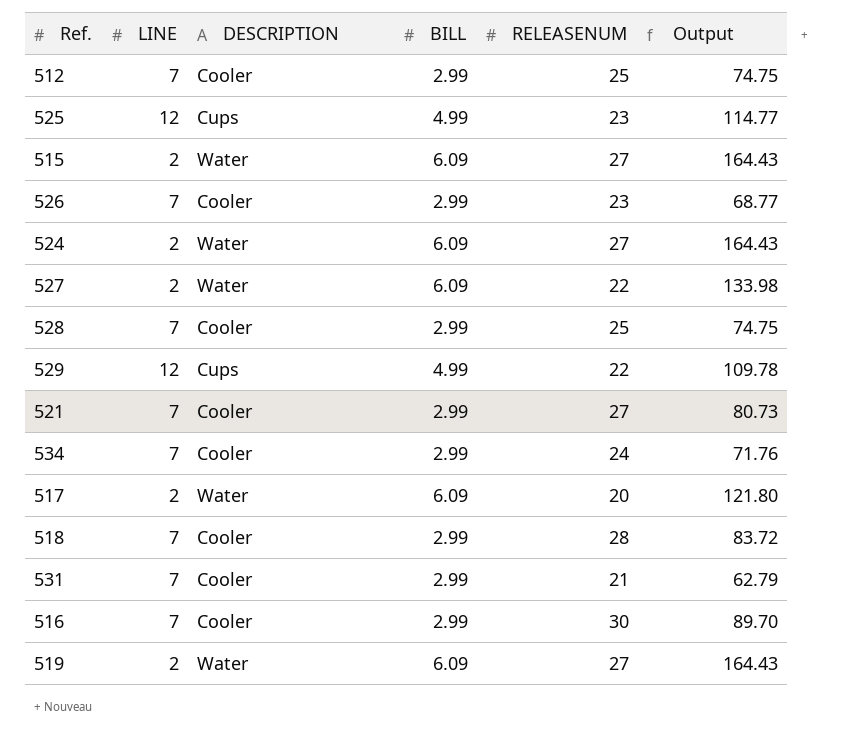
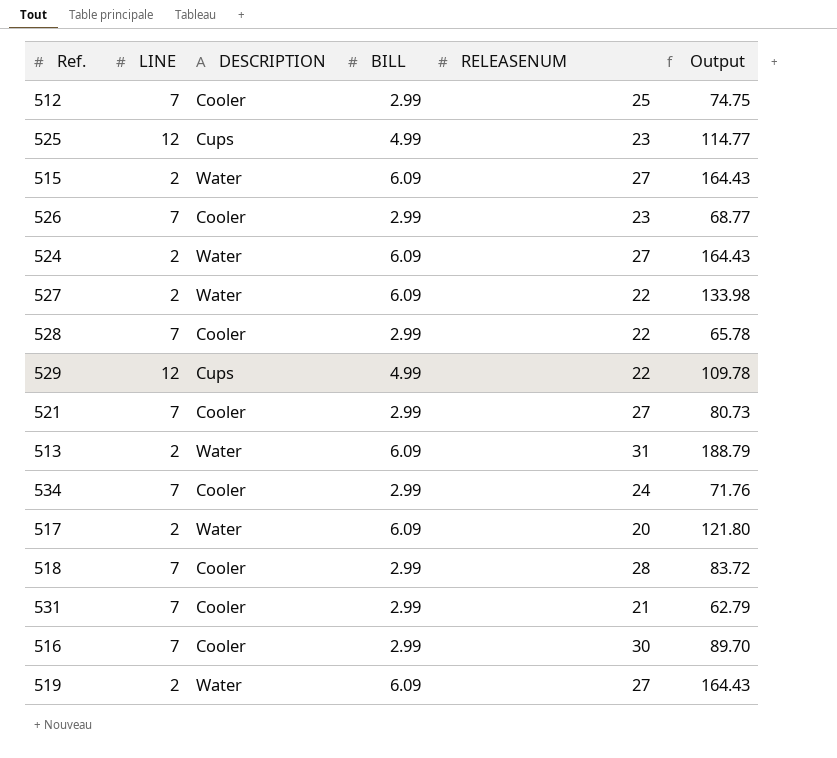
528 | RELEASENUM: 25 -> 22
528 | Output: 74.75 -> 65.78
row 513: none -> 2 | Water | 6.09 | 31 | 188.79

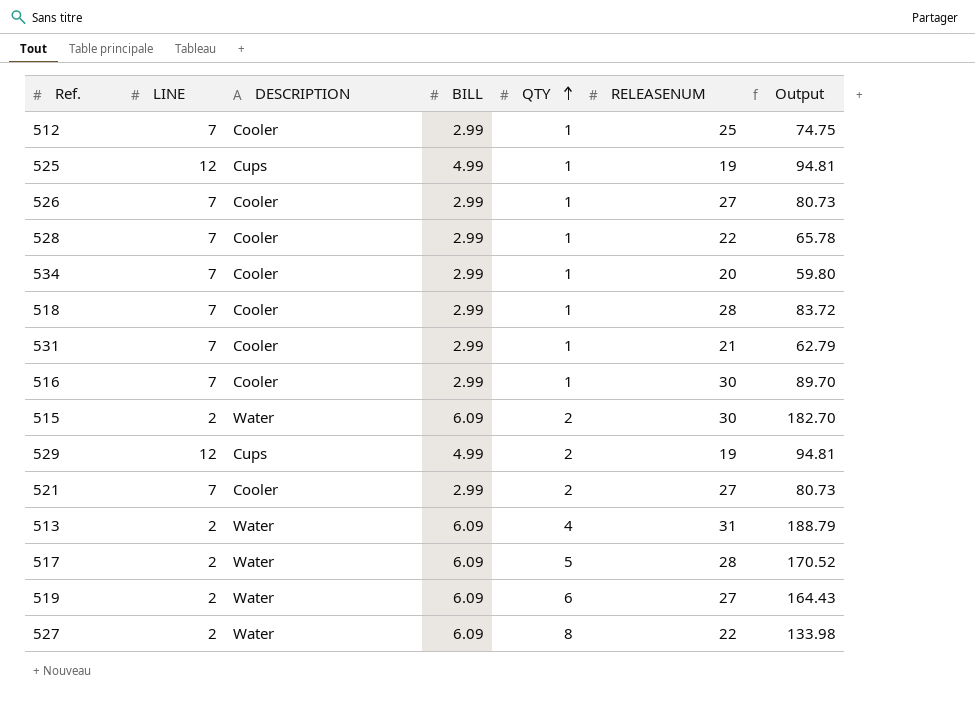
row order: none -> QTY ascending
column QTY | position: none -> 5
row 524: 2 | Water | 6.09 | 27 | 164.43 -> none
525 | RELEASENUM: 23 -> 19
525 | Output: 114.77 -> 94.81
526 | RELEASENUM: 23 -> 27
526 | Output: 68.77 -> 80.73
534 | RELEASENUM: 24 -> 20
534 | Output: 71.76 -> 59.80
515 | RELEASENUM: 27 -> 30
515 | Output: 164.43 -> 182.70
529 | RELEASENUM: 22 -> 19
529 | Output: 109.78 -> 94.81
517 | RELEASENUM: 20 -> 28
517 | Output: 121.80 -> 170.52

